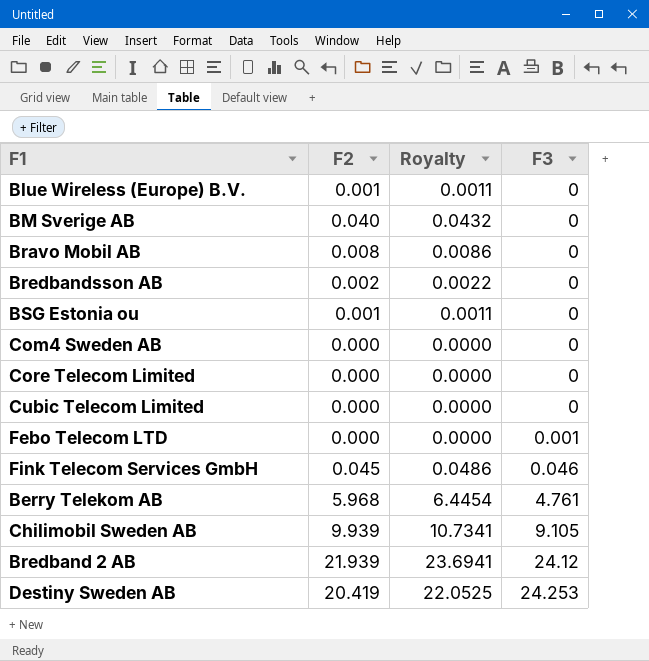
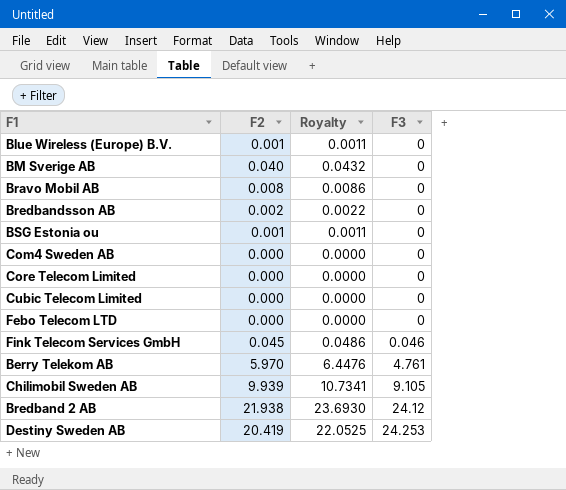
Febo Telecom LTD | F3: 0.001 -> 0
Berry Telekom AB | F2: 5.968 -> 5.970
Berry Telekom AB | Royalty: 6.4454 -> 6.4476
Bredband 2 AB | F2: 21.939 -> 21.938
Bredband 2 AB | Royalty: 23.6941 -> 23.6930

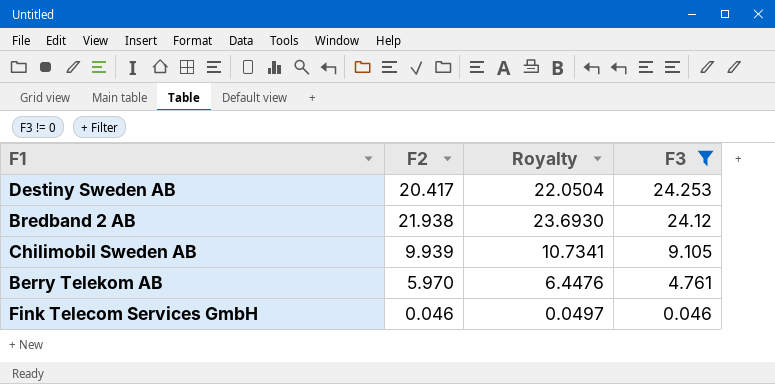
filter: none -> F3 != 0
row order: F3 ascending -> F3 descending
Destiny Sweden AB | F2: 20.419 -> 20.417
Destiny Sweden AB | Royalty: 22.0525 -> 22.0504
Fink Telecom Services GmbH | F2: 0.045 -> 0.046
Fink Telecom Services GmbH | Royalty: 0.0486 -> 0.0497

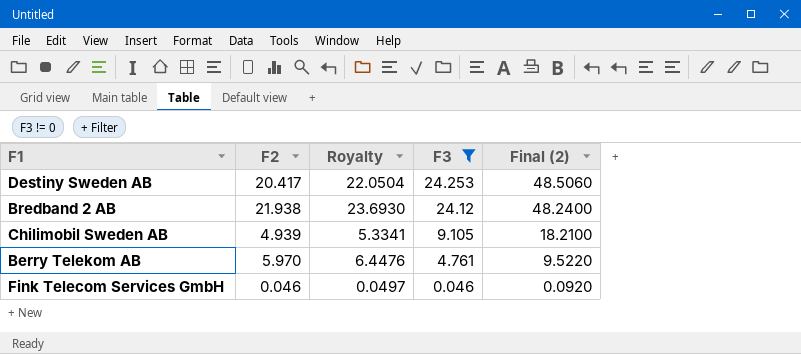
column Final (2) | formula: none -> [F3] * 2
Chilimobil Sweden AB | F2: 9.939 -> 4.939
Chilimobil Sweden AB | Royalty: 10.7341 -> 5.3341

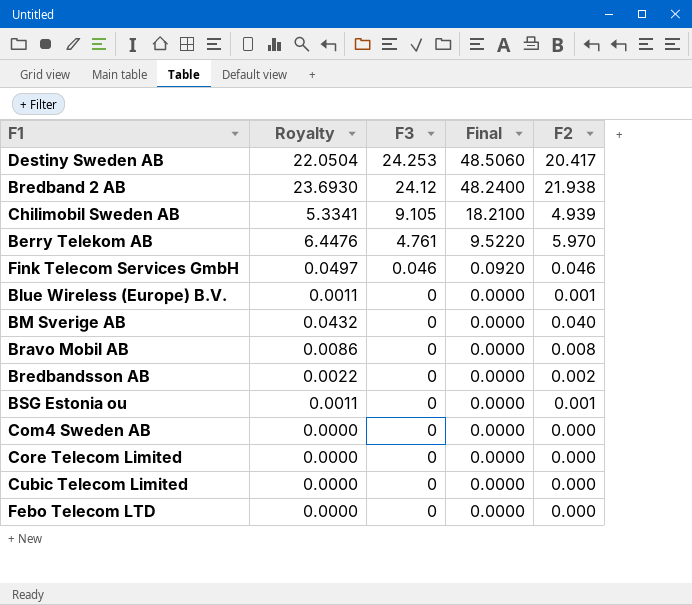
filter: F3 != 0 -> none
column name: Final (2) -> Final
column F2 | position: 2 -> 5

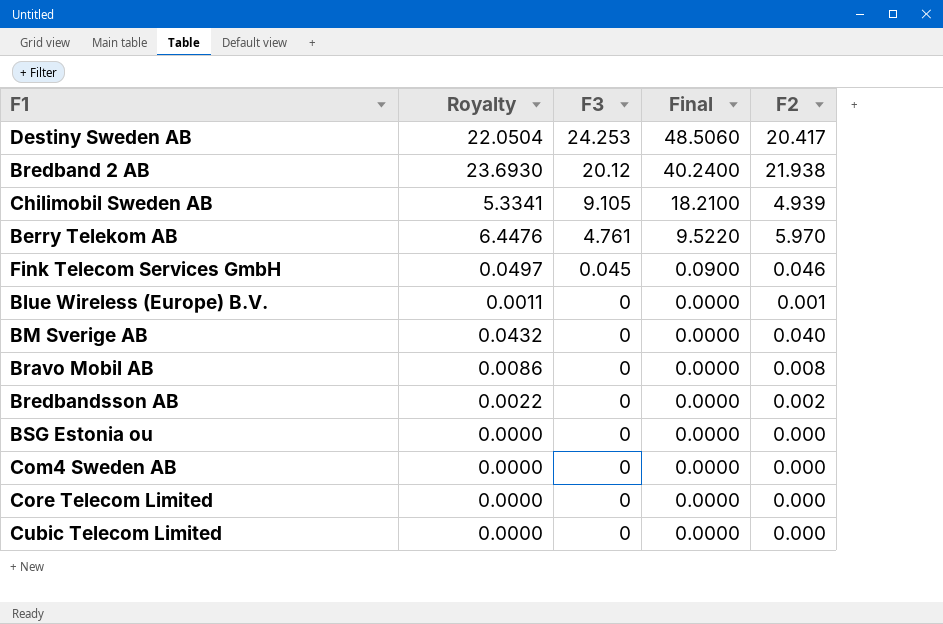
row Febo Telecom LTD: 0.0000 | 0 | 0.0000 | 0.000 -> none
Bredband 2 AB | F3: 24.12 -> 20.12
Bredband 2 AB | Final: 48.2400 -> 40.2400
Fink Telecom Services GmbH | F3: 0.046 -> 0.045
Fink Telecom Services GmbH | Final: 0.0920 -> 0.0900
BSG Estonia ou | Royalty: 0.0011 -> 0.0000
BSG Estonia ou | F2: 0.001 -> 0.000

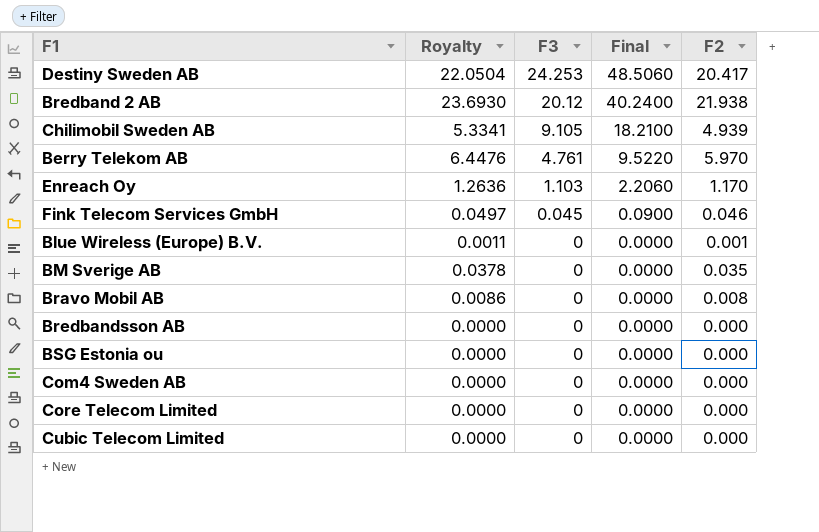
row Enreach Oy: none -> 1.2636 | 1.103 | 2.2060 | 1.170
BM Sverige AB | Royalty: 0.0432 -> 0.0378
BM Sverige AB | F2: 0.040 -> 0.035
Bredbandsson AB | Royalty: 0.0022 -> 0.0000
Bredbandsson AB | F2: 0.002 -> 0.000

